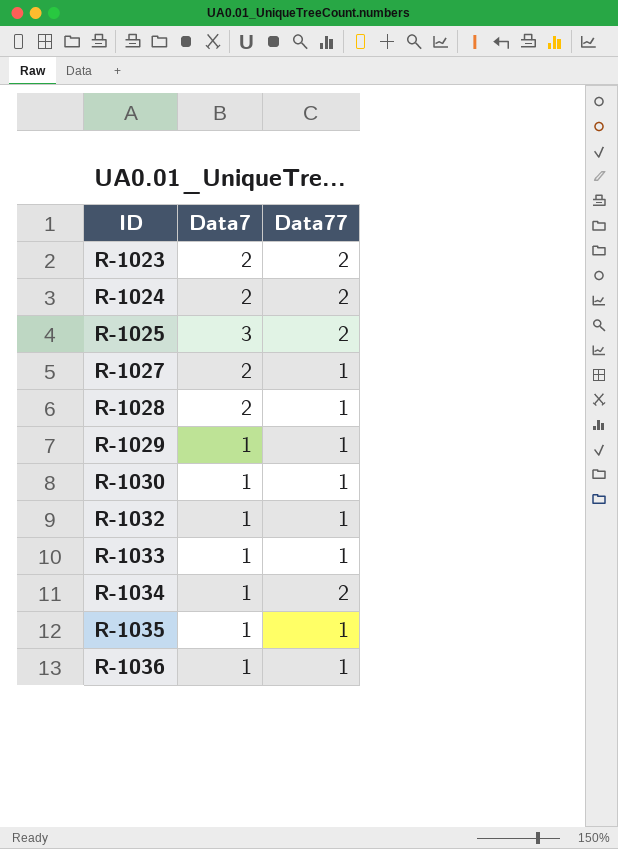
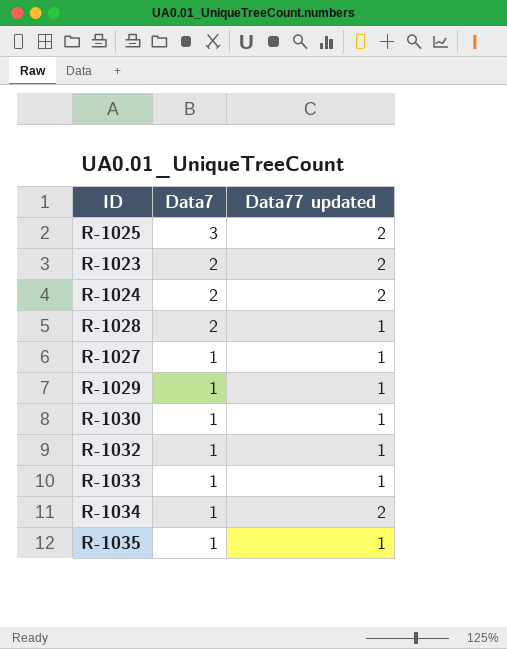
row order: ID ascending -> Data7 descending
column name: Data77 -> Data77 updated
row R-1036: 1 | 1 -> none
R-1027 | Data7: 2 -> 1

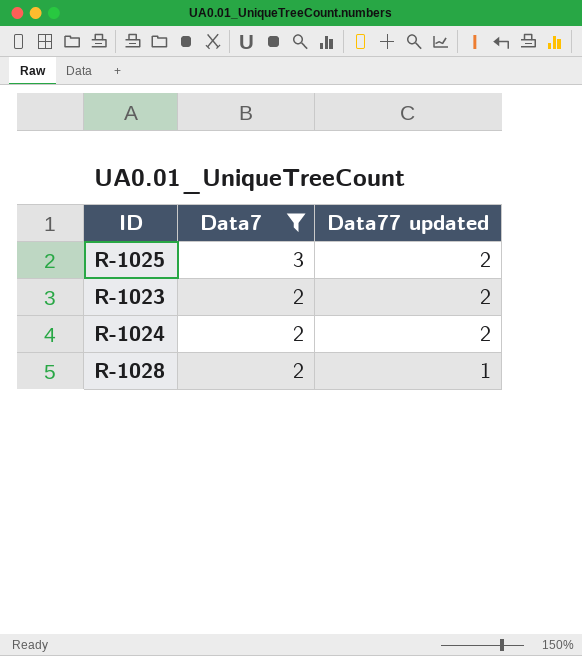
filter: none -> Data7 != 1

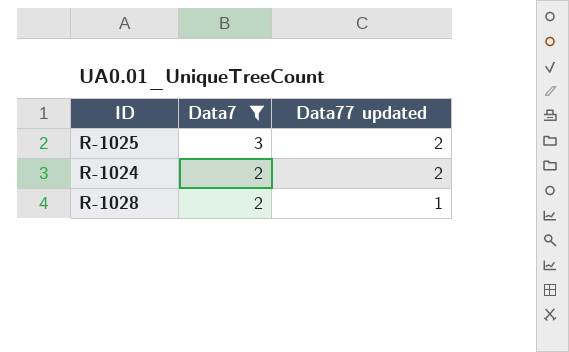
row R-1023: 2 | 2 -> none

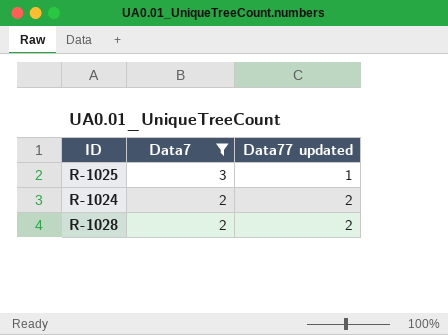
R-1025 | Data77 updated: 2 -> 1
R-1028 | Data77 updated: 1 -> 2

